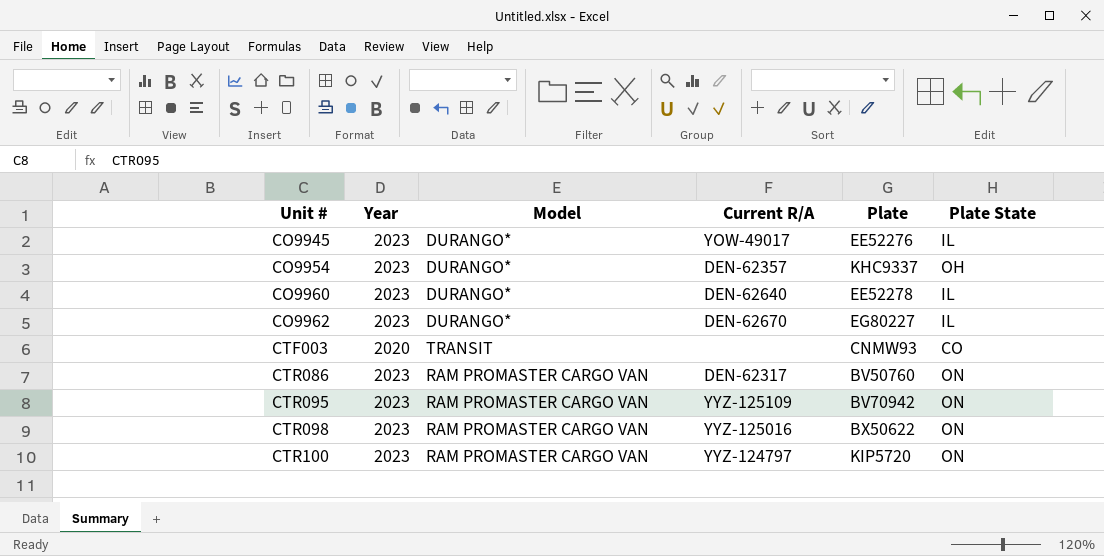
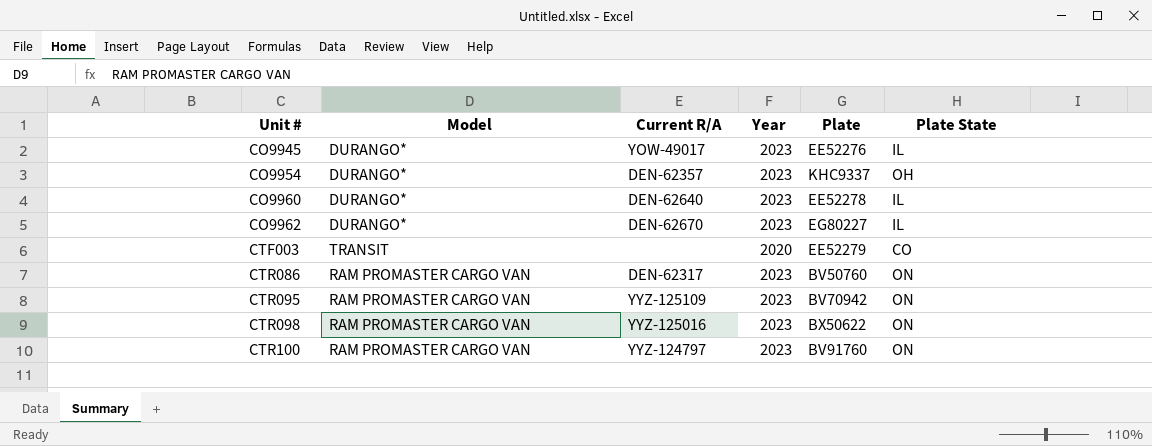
column Year | position: 2 -> 4
CTF003 | Plate: CNMW93 -> EE52279
CTR100 | Plate: KIP5720 -> BV91760

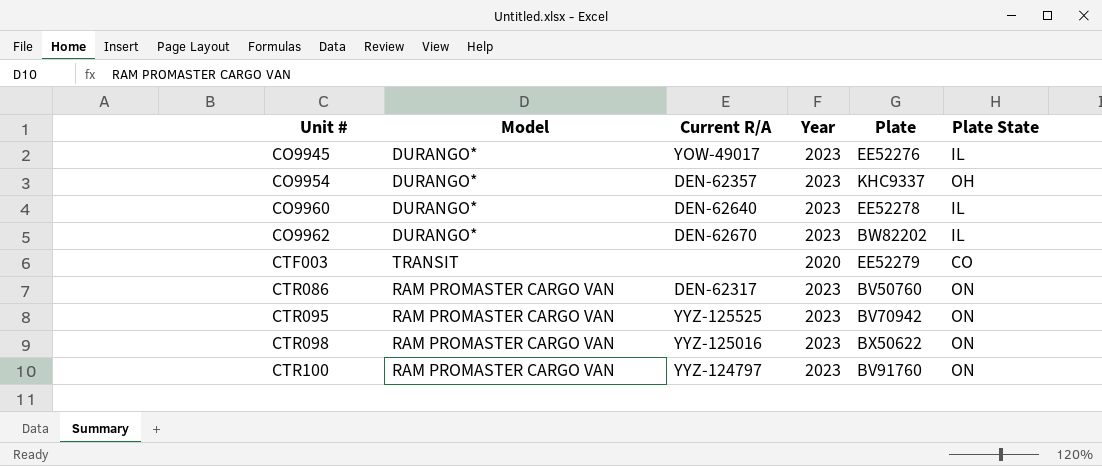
CO9962 | Plate: EG80227 -> BW82202
CTR095 | Current R/A: YYZ-125109 -> YYZ-125525

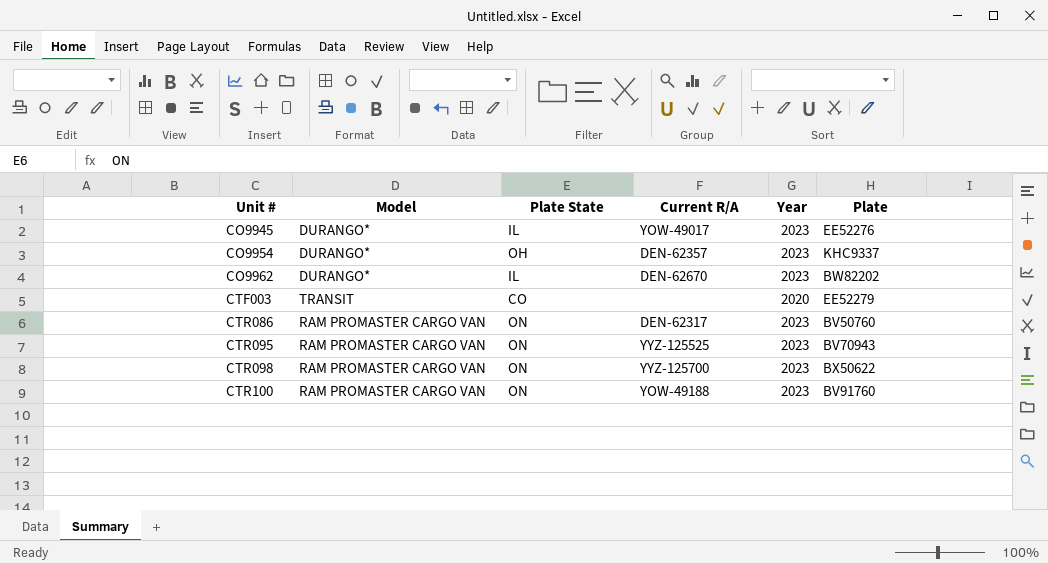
column Plate State | position: 6 -> 3
row CO9960: DURANGO* | DEN-62640 | 2023 | EE52278 | IL -> none
CTR095 | Plate: BV70942 -> BV70943
CTR098 | Current R/A: YYZ-125016 -> YYZ-125700
CTR100 | Current R/A: YYZ-124797 -> YOW-49188

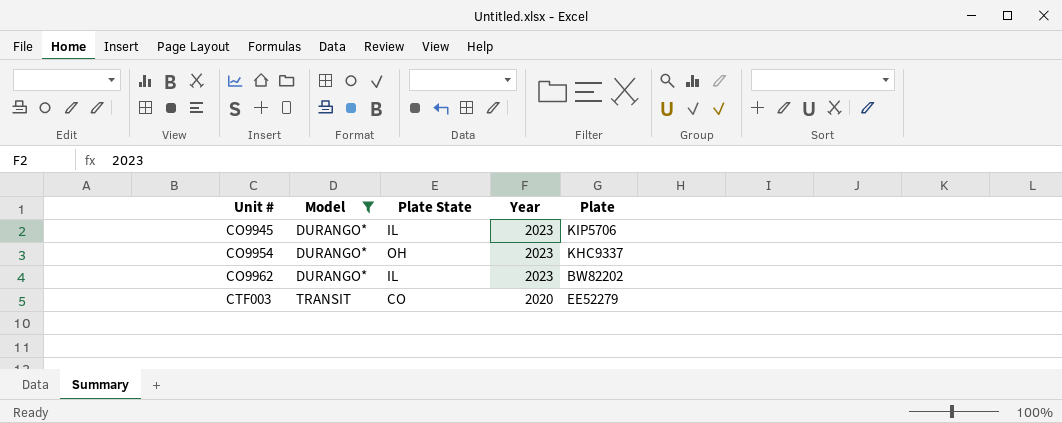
filter: none -> Model != RAM PROMASTER CARGO VAN
column Current R/A | position: 4 -> none
CO9945 | Plate: EE52276 -> KIP5706

